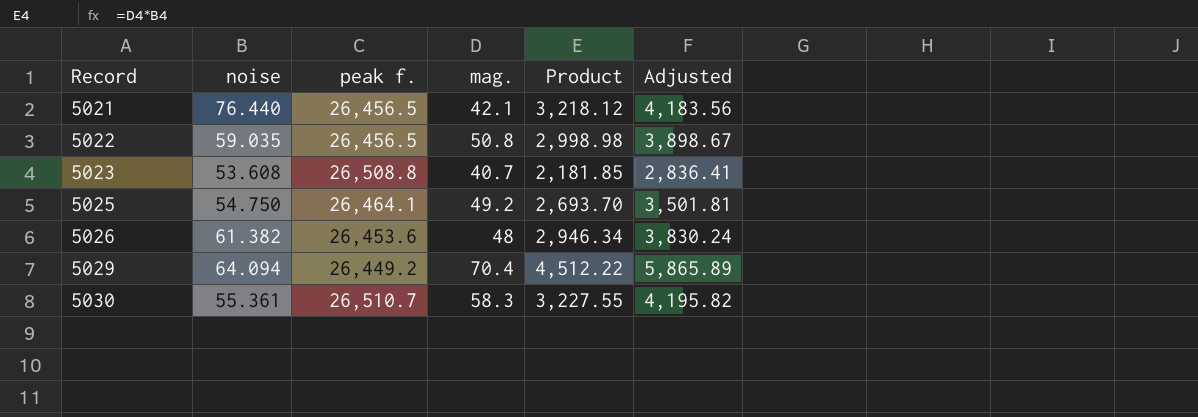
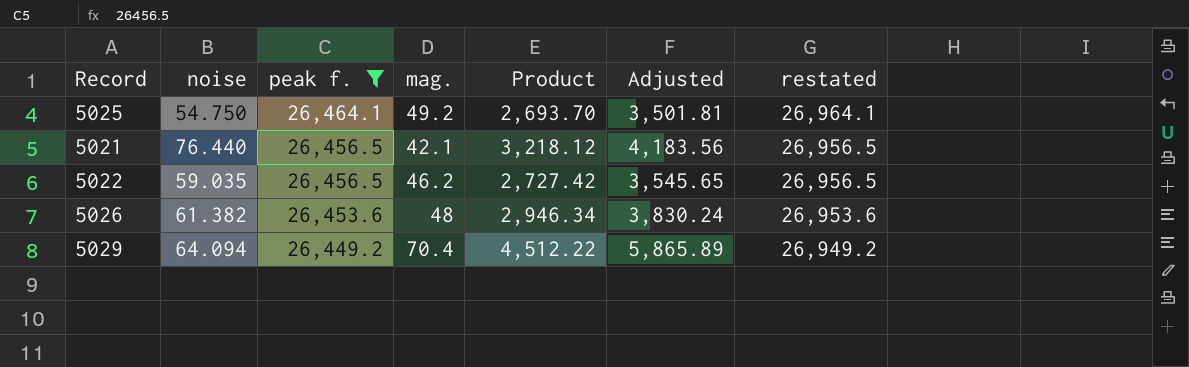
filter: none -> peak f. <= 26,464.1
row order: Record ascending -> peak f. descending
column restated | formula: none -> [peak f.] + 500
5022 | mag.: 50.8 -> 46.2
5022 | Product: 2,998.98 -> 2,727.42
5022 | Adjusted: 3,898.67 -> 3,545.65

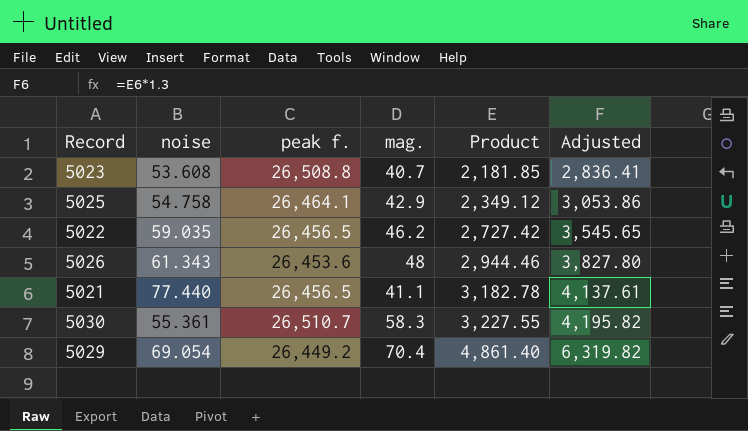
filter: peak f. <= 26,464.1 -> none
row order: peak f. descending -> Product ascending
column restated | formula: [peak f.] + 500 -> none
5025 | noise: 54.750 -> 54.758
5025 | mag.: 49.2 -> 42.9
5025 | Product: 2,693.70 -> 2,349.12
5025 | Adjusted: 3,501.81 -> 3,053.86
5026 | noise: 61.382 -> 61.343
5026 | Product: 2,946.34 -> 2,944.46
5026 | Adjusted: 3,830.24 -> 3,827.80
5021 | noise: 76.440 -> 77.440
5021 | mag.: 42.1 -> 41.1
5021 | Product: 3,218.12 -> 3,182.78
5021 | Adjusted: 4,183.56 -> 4,137.61
5029 | noise: 64.094 -> 69.054
5029 | Product: 4,512.22 -> 4,861.40
5029 | Adjusted: 5,865.89 -> 6,319.82

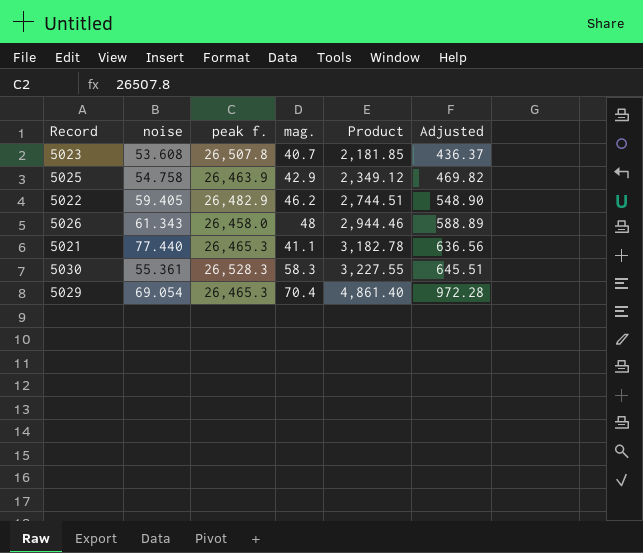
column Adjusted | formula: [Product] * 1.3 -> [Product] * 0.2
5023 | peak f.: 26,508.8 -> 26,507.8
5025 | peak f.: 26,464.1 -> 26,463.9
5022 | noise: 59.035 -> 59.405
5022 | peak f.: 26,456.5 -> 26,482.9
5022 | Product: 2,727.42 -> 2,744.51
5026 | peak f.: 26,453.6 -> 26,458.0
5021 | peak f.: 26,456.5 -> 26,465.3
5030 | peak f.: 26,510.7 -> 26,528.3
5029 | peak f.: 26,449.2 -> 26,465.3

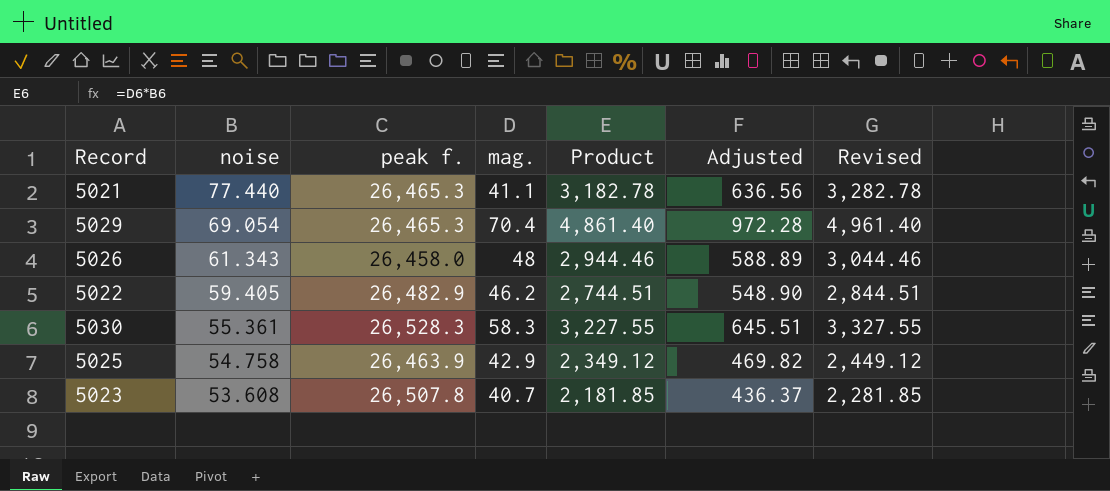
row order: Product ascending -> noise descending
column Revised | formula: none -> [Product] + 100

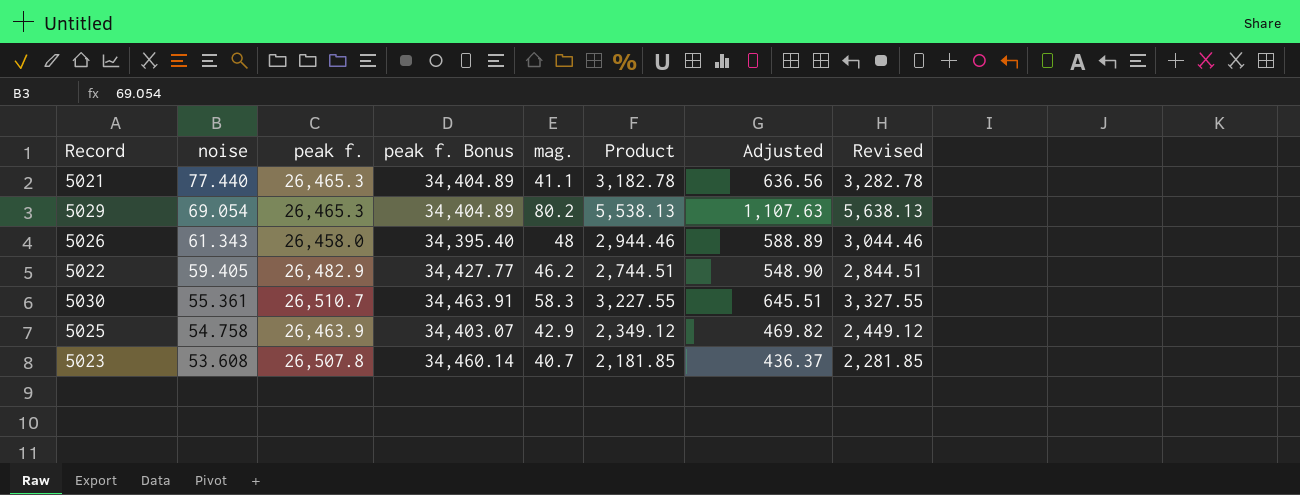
column peak f. Bonus | formula: none -> [peak f.] * 1.3
5029 | mag.: 70.4 -> 80.2
5029 | Product: 4,861.40 -> 5,538.13
5029 | Adjusted: 972.28 -> 1,107.63
5029 | Revised: 4,961.40 -> 5,638.13
5030 | peak f.: 26,528.3 -> 26,510.7

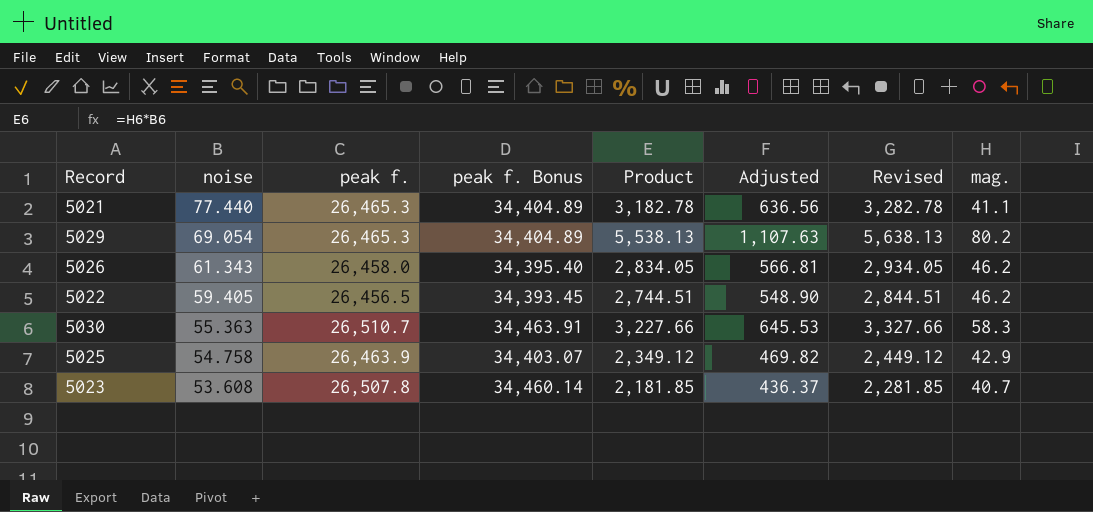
column mag. | position: 5 -> 8
5026 | Product: 2,944.46 -> 2,834.05
5026 | Adjusted: 588.89 -> 566.81
5026 | Revised: 3,044.46 -> 2,934.05
5026 | mag.: 48 -> 46.2
5022 | peak f.: 26,482.9 -> 26,456.5
5022 | peak f. Bonus: 34,427.77 -> 34,393.45
5030 | noise: 55.361 -> 55.363
5030 | Product: 3,227.55 -> 3,227.66
5030 | Adjusted: 645.51 -> 645.53
5030 | Revised: 3,327.55 -> 3,327.66

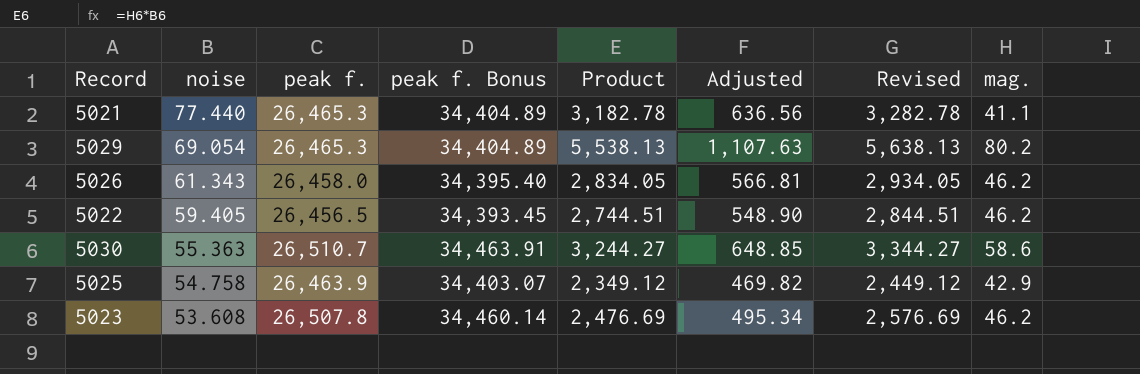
5030 | Product: 3,227.66 -> 3,244.27
5030 | Adjusted: 645.53 -> 648.85
5030 | Revised: 3,327.66 -> 3,344.27
5030 | mag.: 58.3 -> 58.6
5023 | Product: 2,181.85 -> 2,476.69
5023 | Adjusted: 436.37 -> 495.34
5023 | Revised: 2,281.85 -> 2,576.69
5023 | mag.: 40.7 -> 46.2

